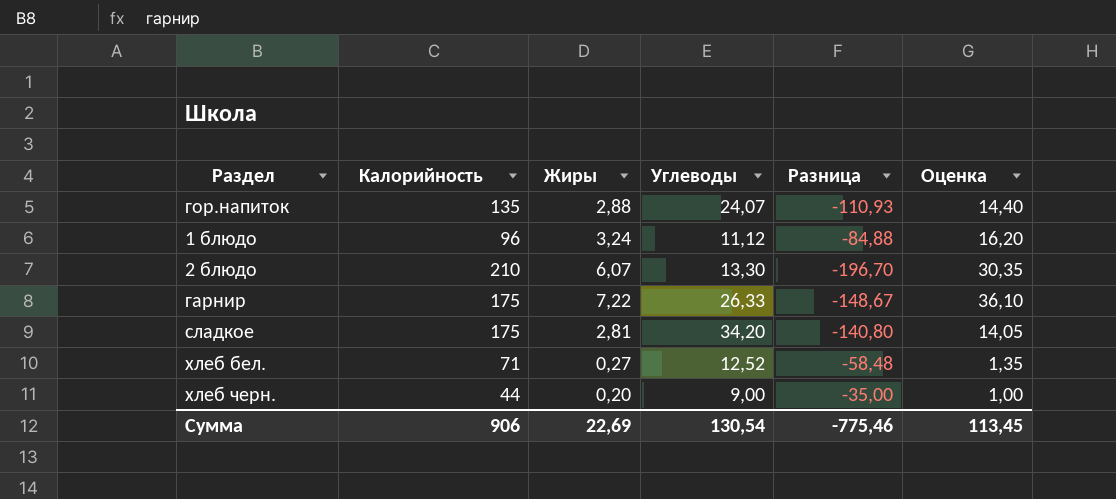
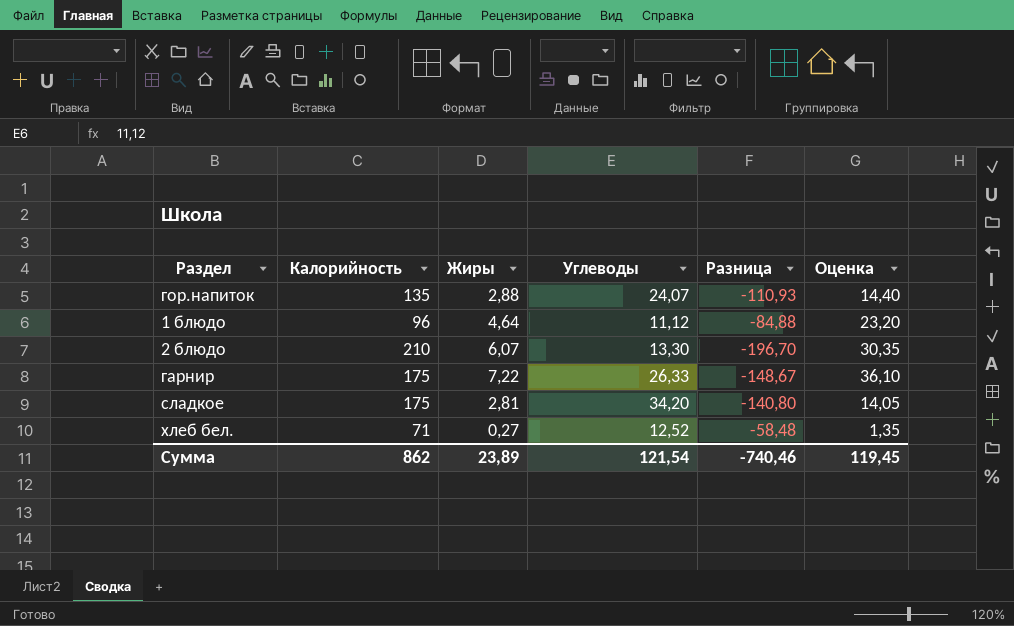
row хлеб черн.: 44 | 0,20 | 9,00 | -35,00 | 1,00 -> none
1 блюдо | Жиры: 3,24 -> 4,64
1 блюдо | Оценка: 16,20 -> 23,20
Сумма | Калорийность: 906 -> 862
Сумма | Жиры: 22,69 -> 23,89
Сумма | Углеводы: 130,54 -> 121,54
Сумма | Разница: -775,46 -> -740,46
Сумма | Оценка: 113,45 -> 119,45

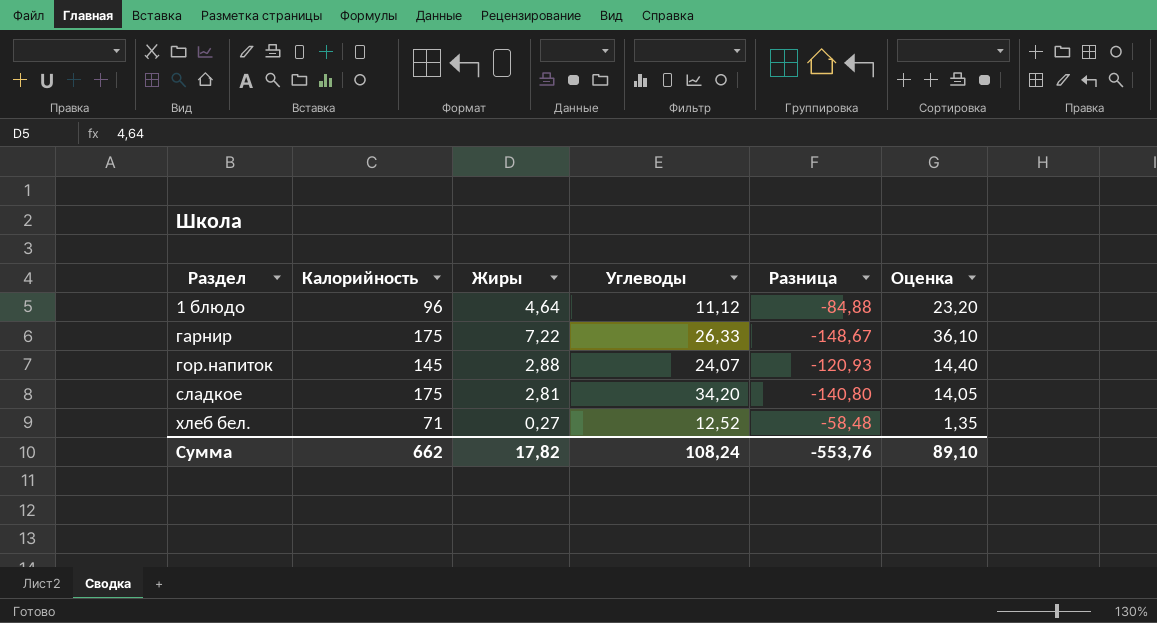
row order: none -> Раздел ascending
row 2 блюдо: 210 | 6,07 | 13,30 | -196,70 | 30,35 -> none
гор.напиток | Калорийность: 135 -> 145
гор.напиток | Разница: -110,93 -> -120,93
Сумма | Калорийность: 862 -> 662
Сумма | Жиры: 23,89 -> 17,82
Сумма | Углеводы: 121,54 -> 108,24
Сумма | Разница: -740,46 -> -553,76
Сумма | Оценка: 119,45 -> 89,10

